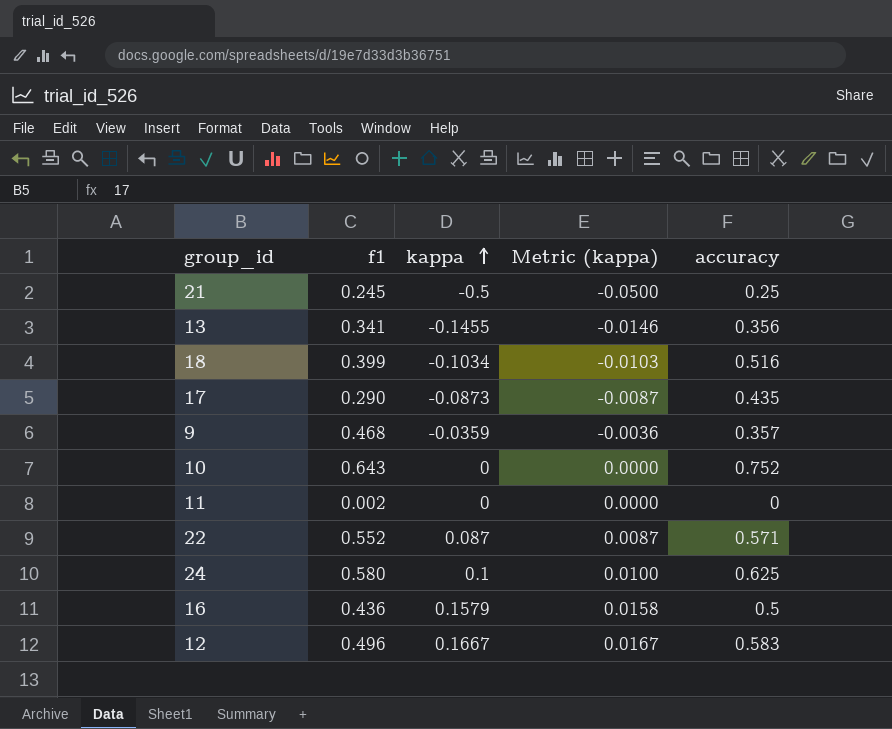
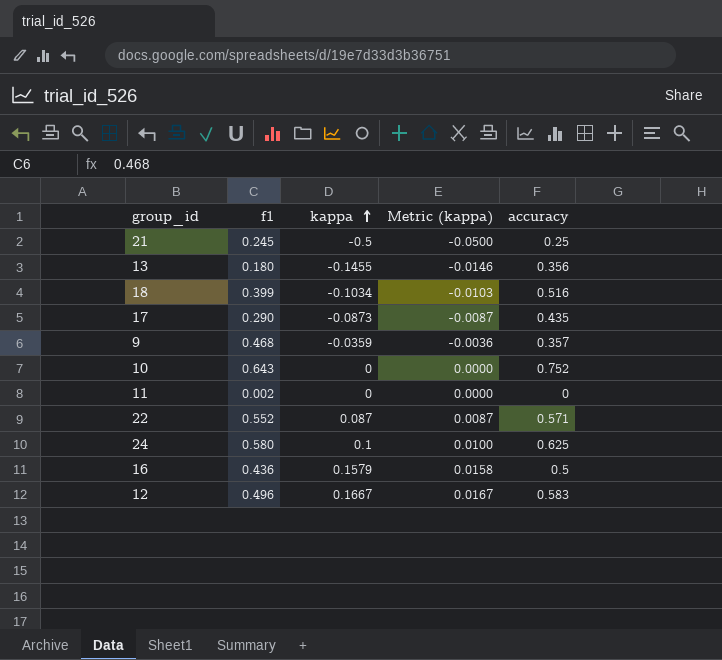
13 | f1: 0.341 -> 0.180

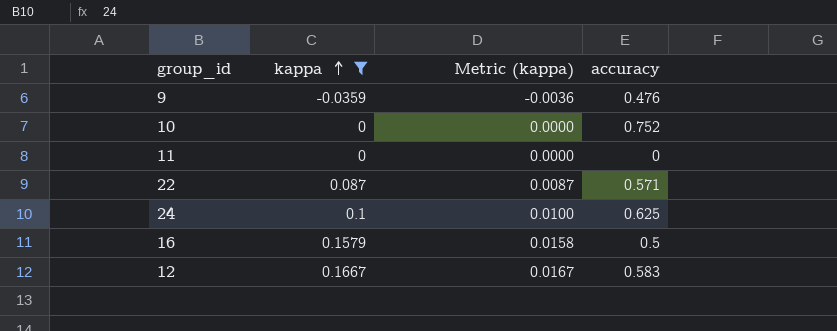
filter: none -> kappa >= -0.0359
column f1 | position: 2 -> none
9 | accuracy: 0.357 -> 0.476

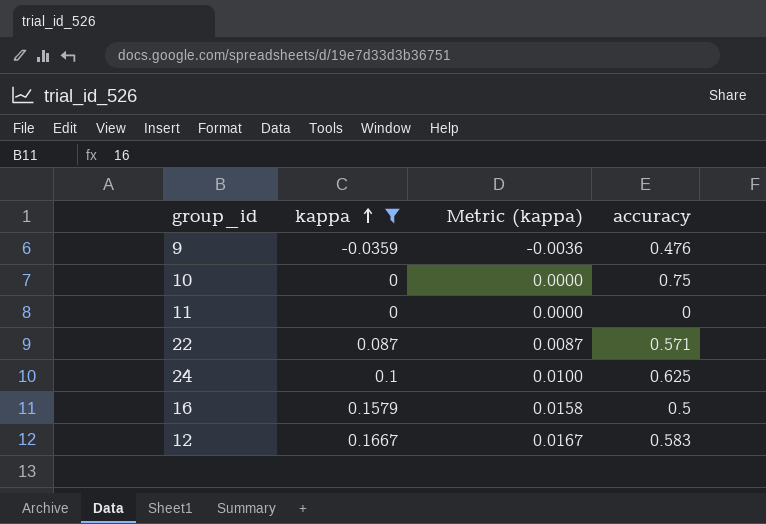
10 | accuracy: 0.752 -> 0.75

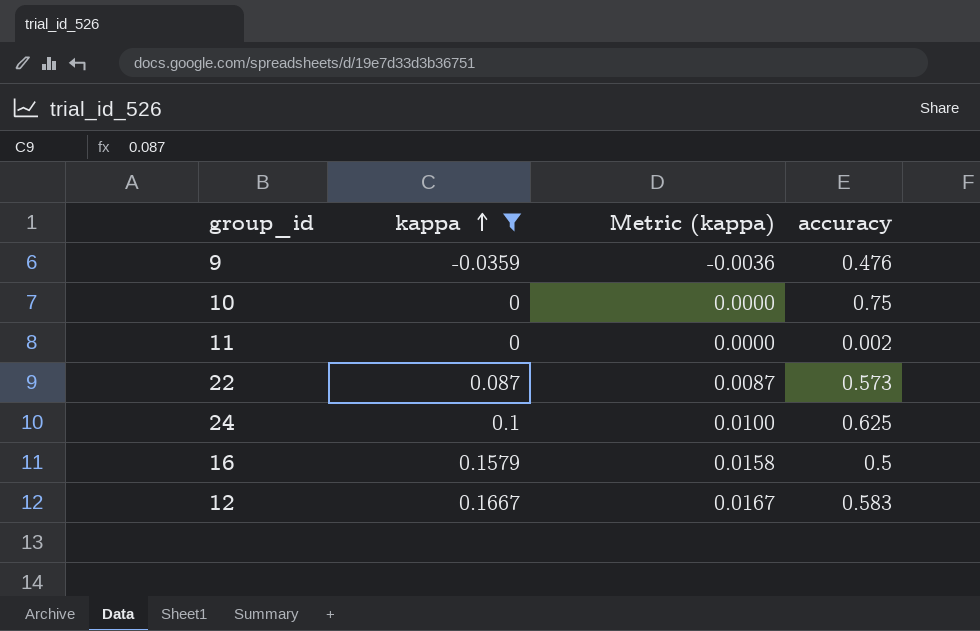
11 | accuracy: 0 -> 0.002
22 | accuracy: 0.571 -> 0.573

